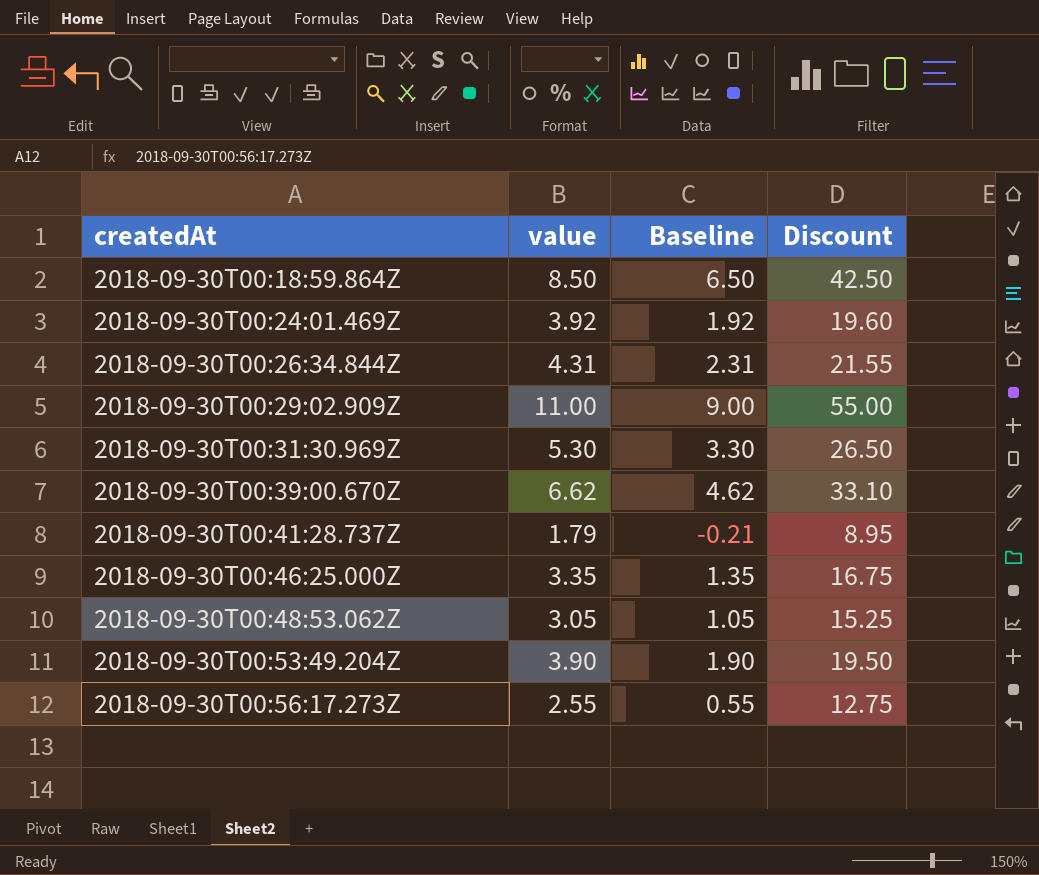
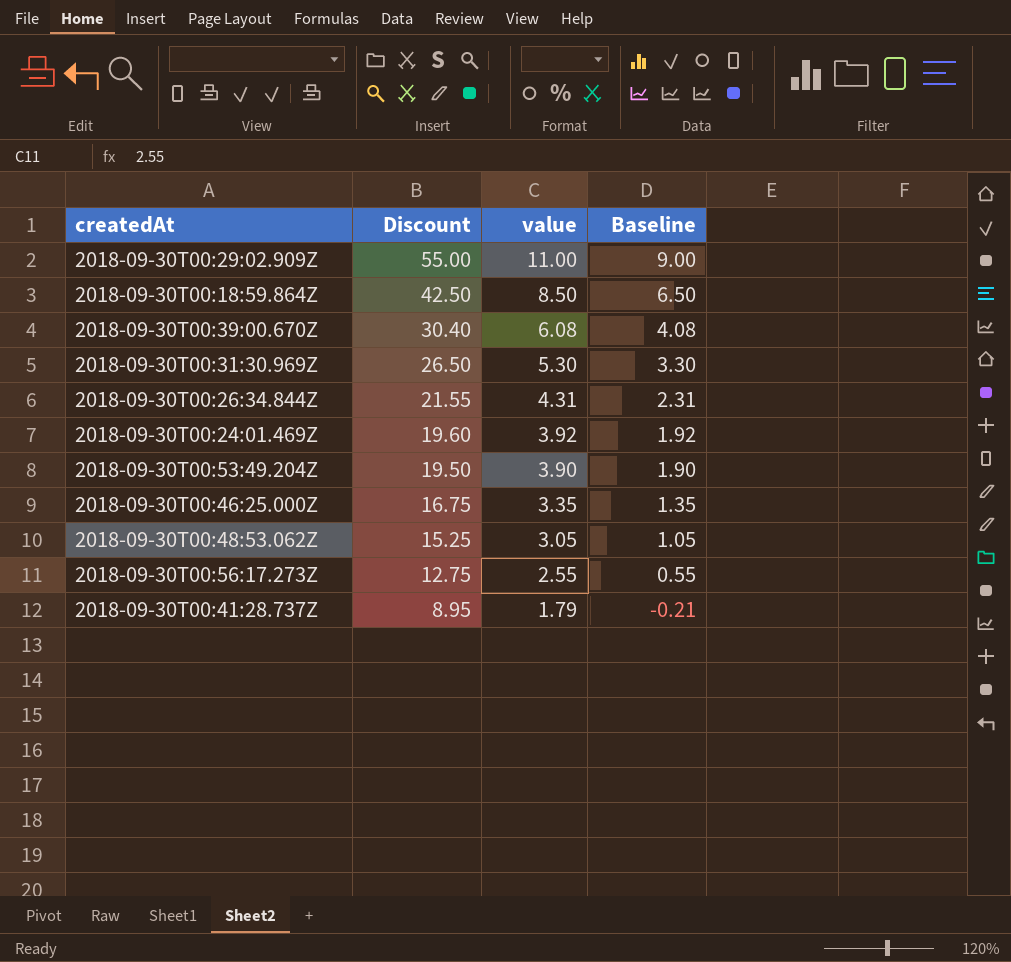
row order: createdAt ascending -> Discount descending
column Discount | position: 4 -> 2
2018-09-30T00:39:00.670Z | Discount: 33.10 -> 30.40
2018-09-30T00:39:00.670Z | value: 6.62 -> 6.08
2018-09-30T00:39:00.670Z | Baseline: 4.62 -> 4.08

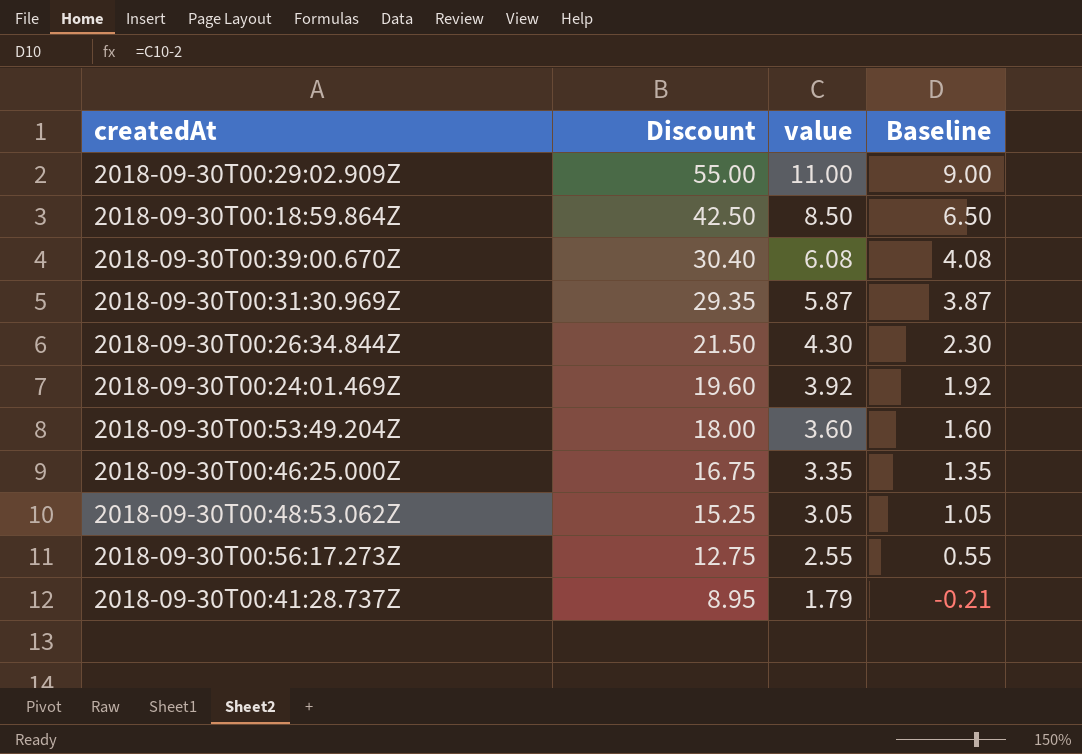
2018-09-30T00:31:30.969Z | Discount: 26.50 -> 29.35
2018-09-30T00:31:30.969Z | value: 5.30 -> 5.87
2018-09-30T00:31:30.969Z | Baseline: 3.30 -> 3.87
2018-09-30T00:26:34.844Z | Discount: 21.55 -> 21.50
2018-09-30T00:26:34.844Z | value: 4.31 -> 4.30
2018-09-30T00:26:34.844Z | Baseline: 2.31 -> 2.30
2018-09-30T00:53:49.204Z | Discount: 19.50 -> 18.00
2018-09-30T00:53:49.204Z | value: 3.90 -> 3.60
2018-09-30T00:53:49.204Z | Baseline: 1.90 -> 1.60

